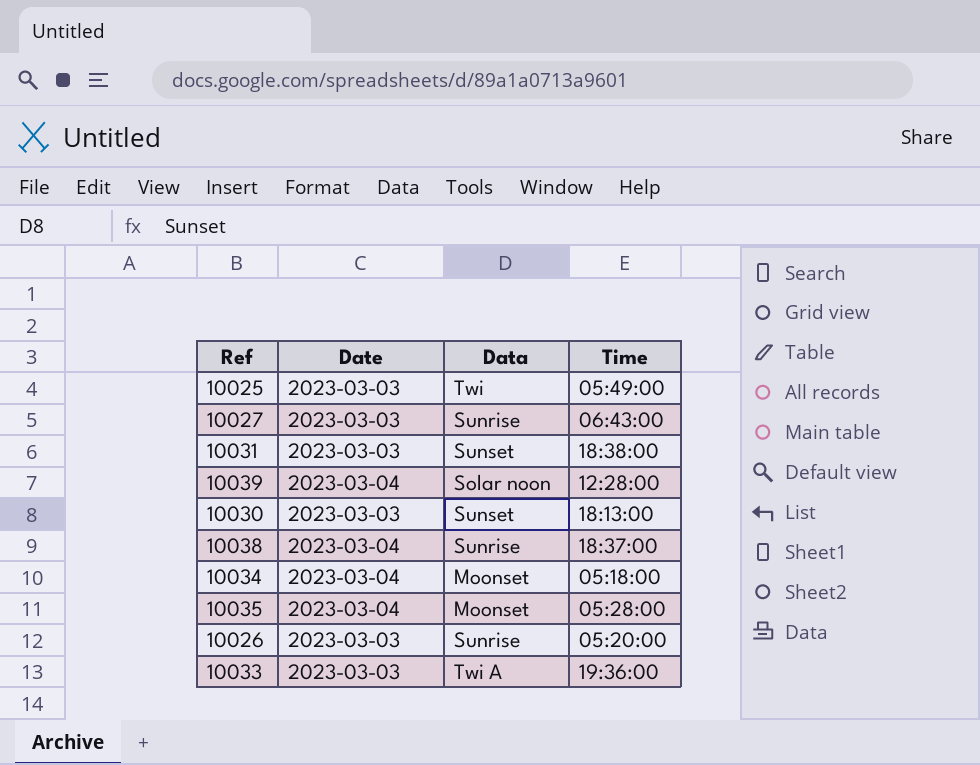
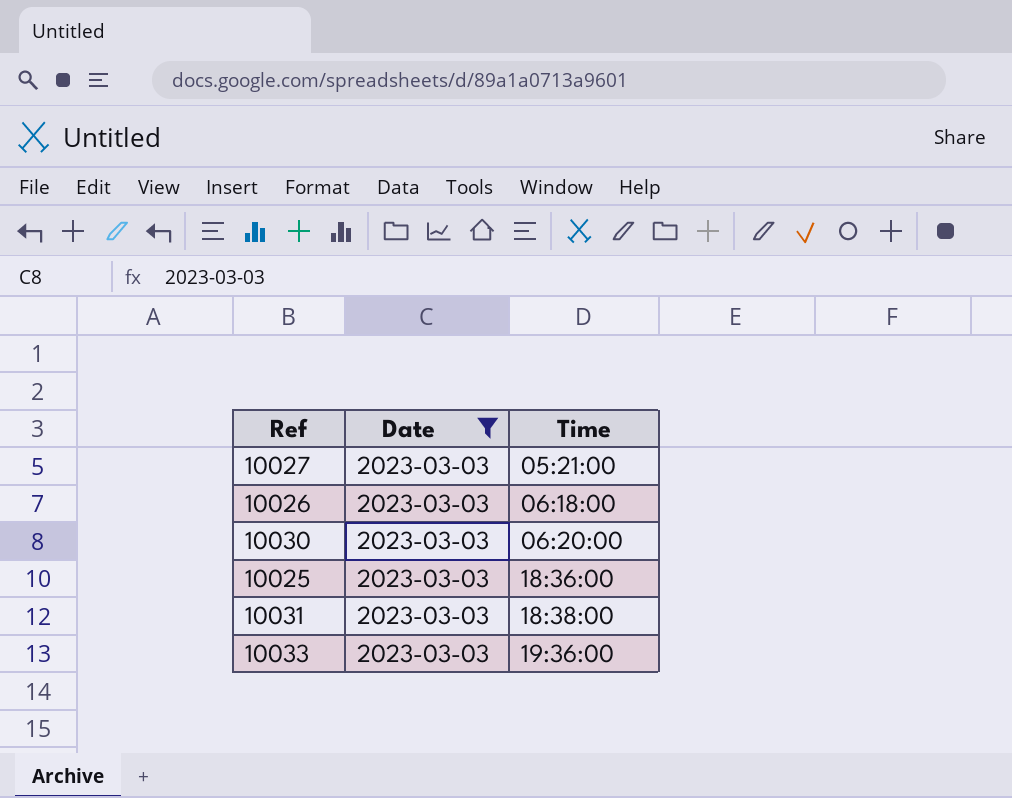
filter: none -> Date = 2023-03-03
row order: none -> Time ascending
column Data | position: 3 -> none
10027 | Time: 06:43:00 -> 05:21:00
10026 | Time: 05:20:00 -> 06:18:00
10030 | Time: 18:13:00 -> 06:20:00
10025 | Time: 05:49:00 -> 18:36:00

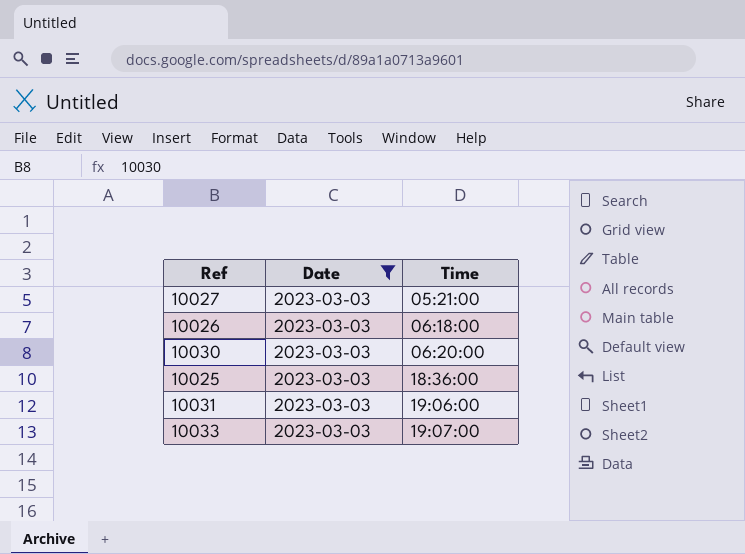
10031 | Time: 18:38:00 -> 19:06:00
10033 | Time: 19:36:00 -> 19:07:00

